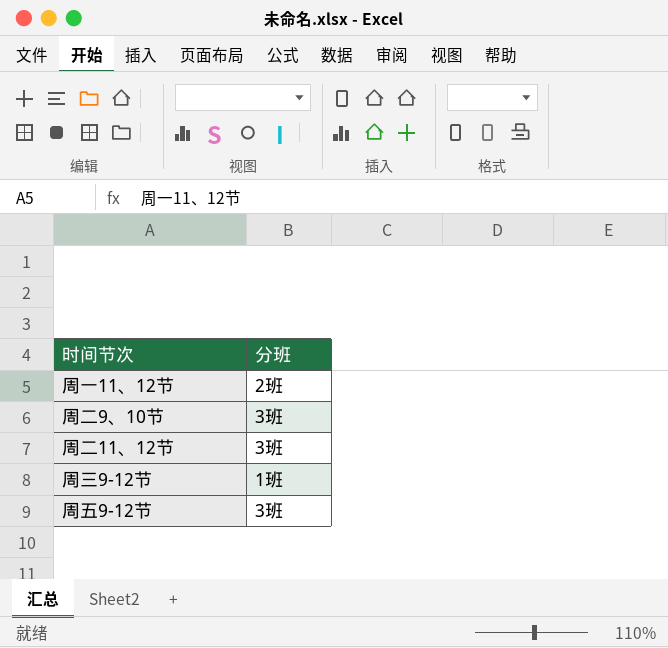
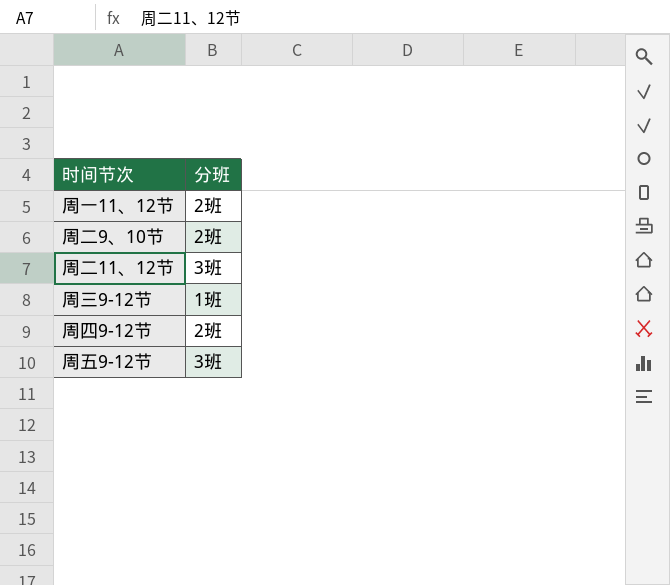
周二9、10节 | 分班: 3班 -> 2班
row 周四9-12节: none -> 2班

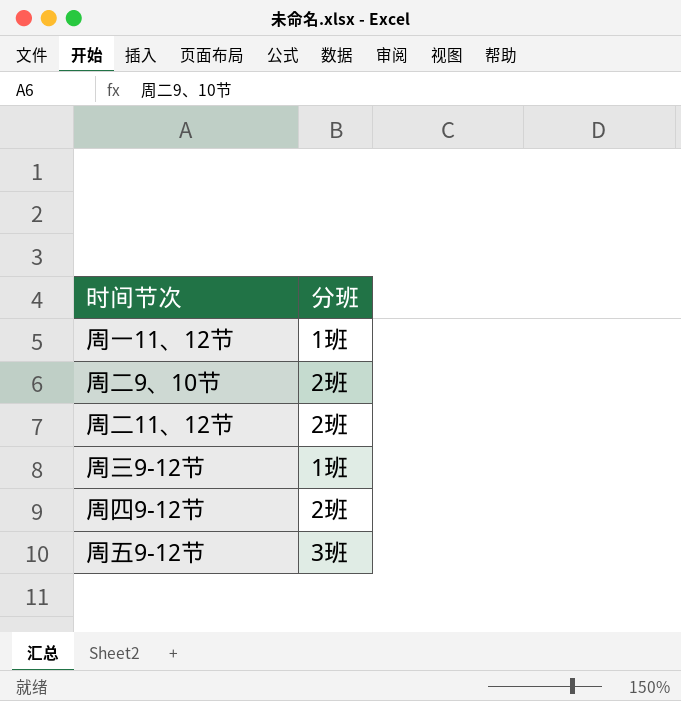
周一11、12节 | 分班: 2班 -> 1班
周二11、12节 | 分班: 3班 -> 2班

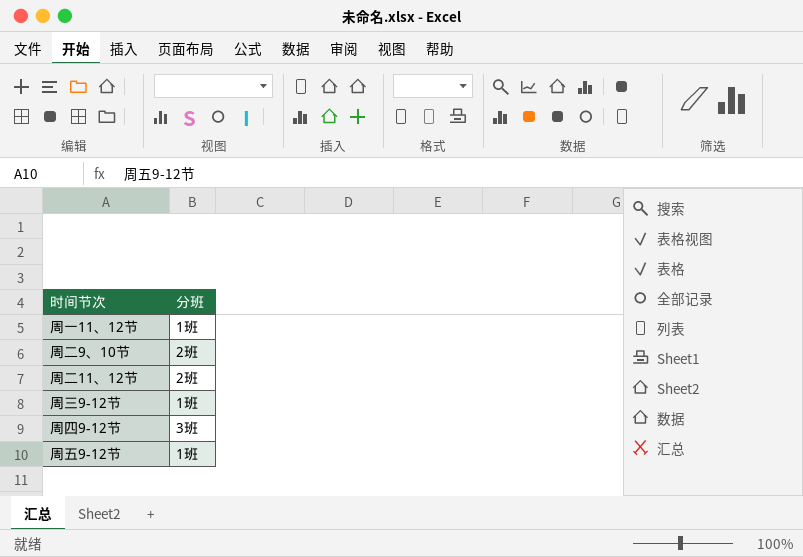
周四9-12节 | 分班: 2班 -> 3班
周五9-12节 | 分班: 3班 -> 1班

